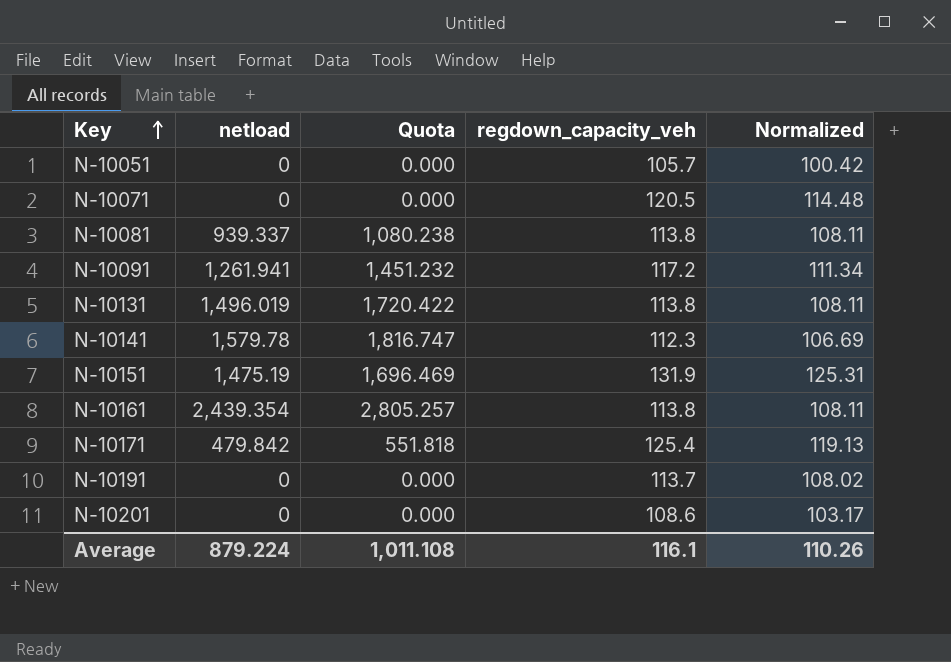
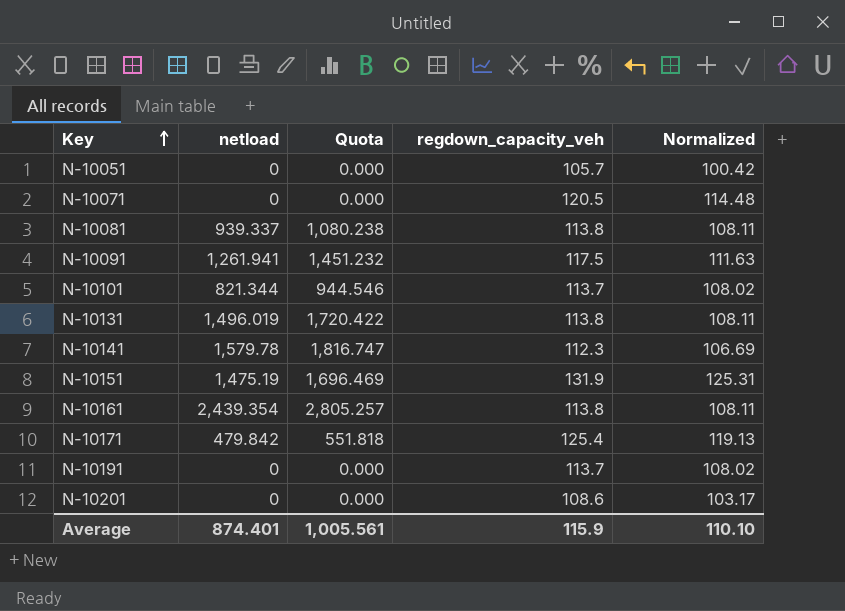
N-10091 | regdown_capacity_veh: 117.2 -> 117.5
N-10091 | Normalized: 111.34 -> 111.63
row N-10101: none -> 821.344 | 944.546 | 113.7 | 108.02
Average | netload: 879.224 -> 874.401
Average | Quota: 1,011.108 -> 1,005.561
Average | regdown_capacity_veh: 116.1 -> 115.9
Average | Normalized: 110.26 -> 110.10

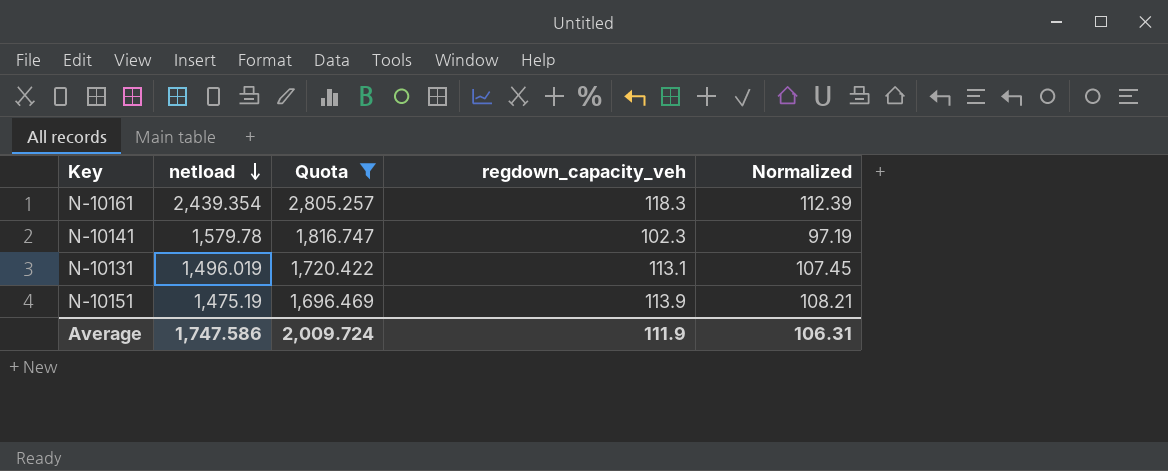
filter: none -> Quota >= 1,696.469
row order: Key ascending -> netload descending
N-10161 | regdown_capacity_veh: 113.8 -> 118.3
N-10161 | Normalized: 108.11 -> 112.39
N-10141 | regdown_capacity_veh: 112.3 -> 102.3
N-10141 | Normalized: 106.69 -> 97.19
N-10131 | regdown_capacity_veh: 113.8 -> 113.1
N-10131 | Normalized: 108.11 -> 107.45
N-10151 | regdown_capacity_veh: 131.9 -> 113.9
N-10151 | Normalized: 125.31 -> 108.21
Average | netload: 874.401 -> 1,747.586
Average | Quota: 1,005.561 -> 2,009.724
Average | regdown_capacity_veh: 115.9 -> 111.9
Average | Normalized: 110.10 -> 106.31

